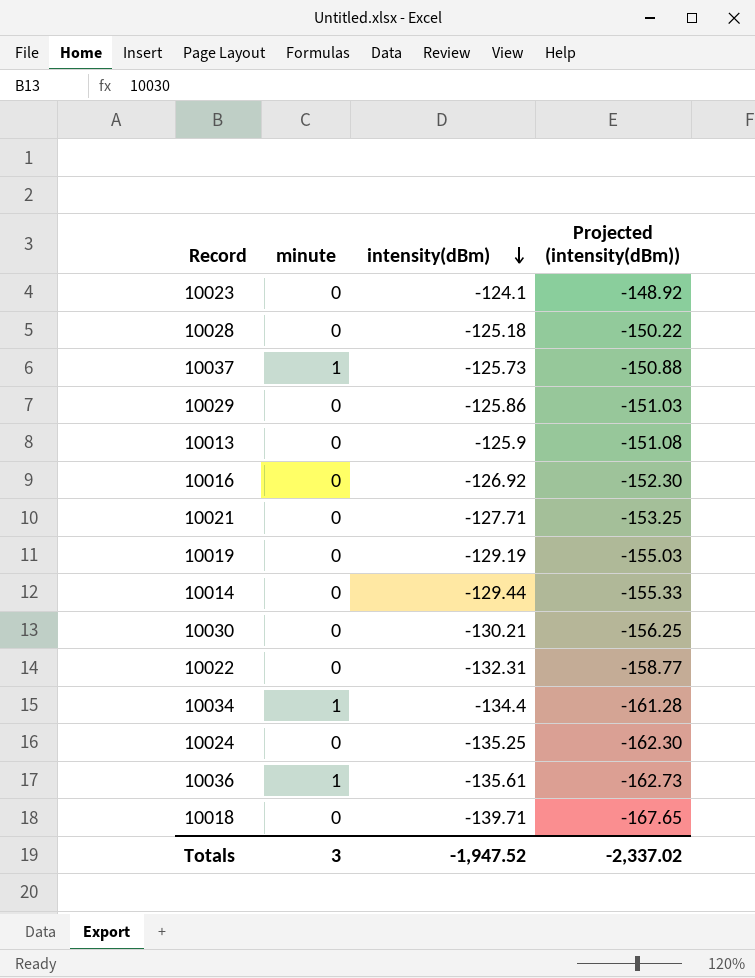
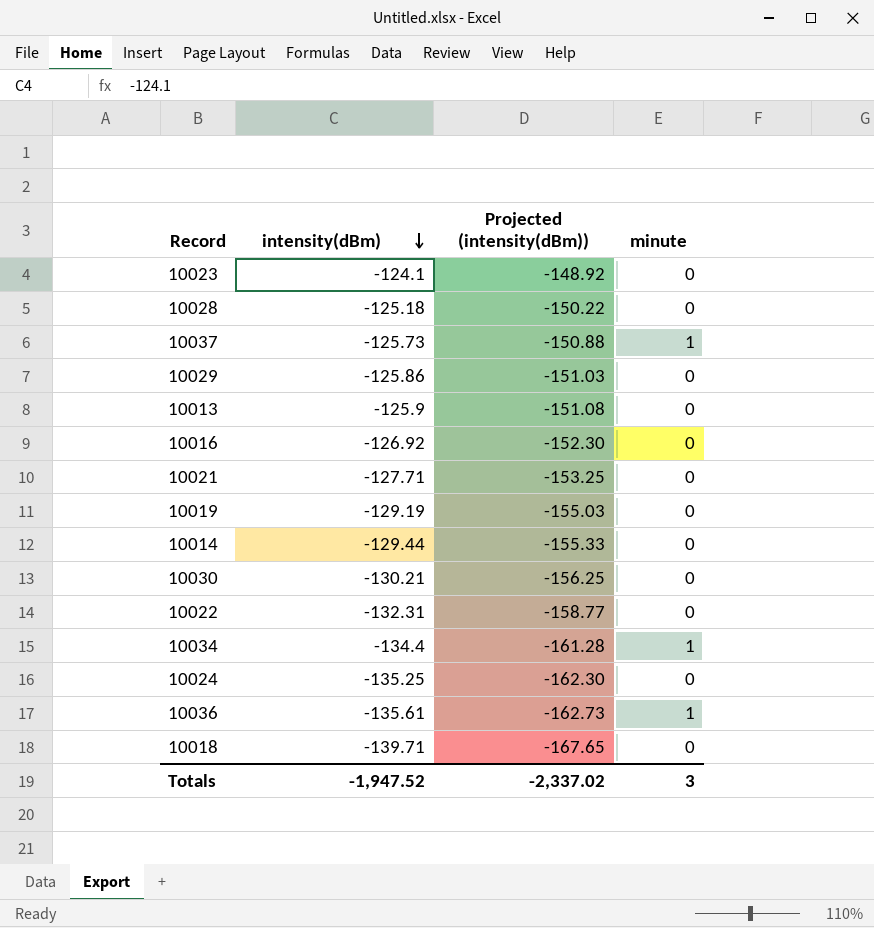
column minute | position: 2 -> 4

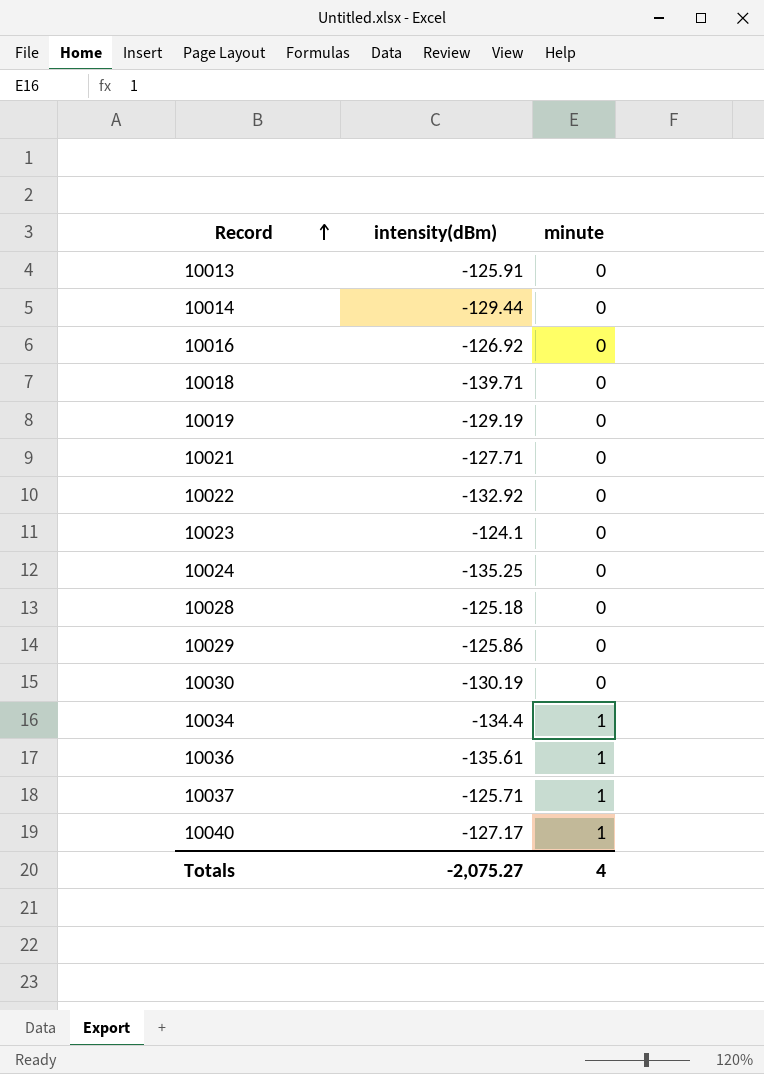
row order: intensity(dBm) descending -> Record ascending
column Projected (intensity(dBm)) | formula: [intensity(dBm)] * 1.2 -> none
10013 | intensity(dBm): -125.9 -> -125.91
10022 | intensity(dBm): -132.31 -> -132.92
10030 | intensity(dBm): -130.21 -> -130.19
10037 | intensity(dBm): -125.73 -> -125.71
row 10040: none -> -127.17 | 1
Totals | intensity(dBm): -1,947.52 -> -2,075.27
Totals | minute: 3 -> 4

